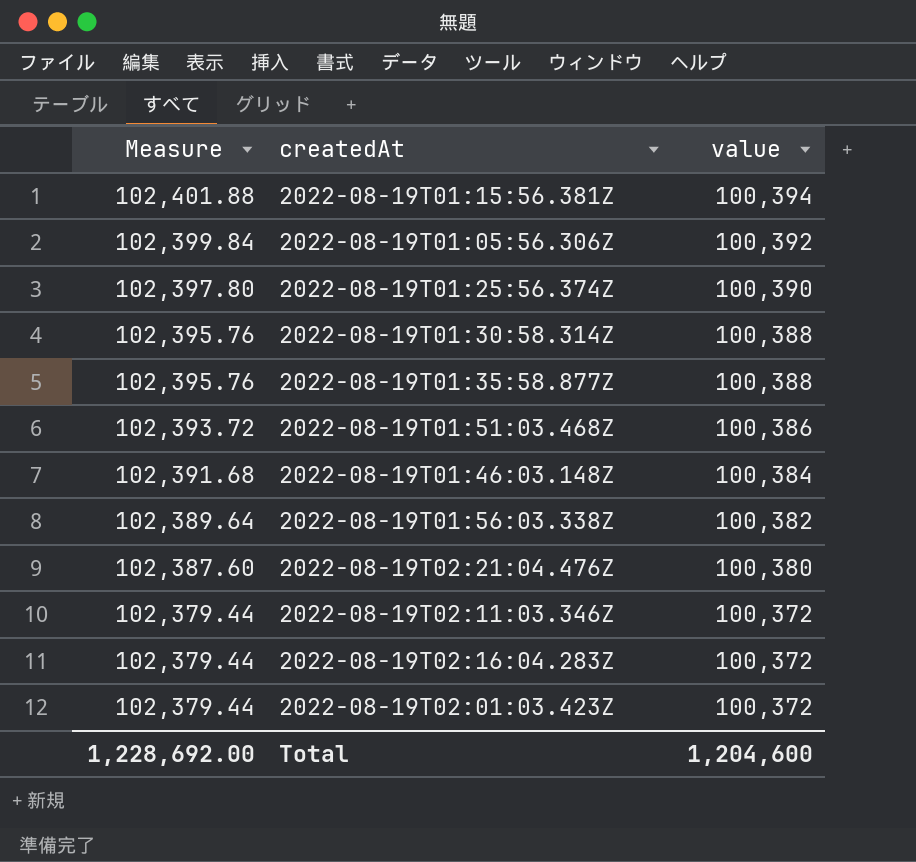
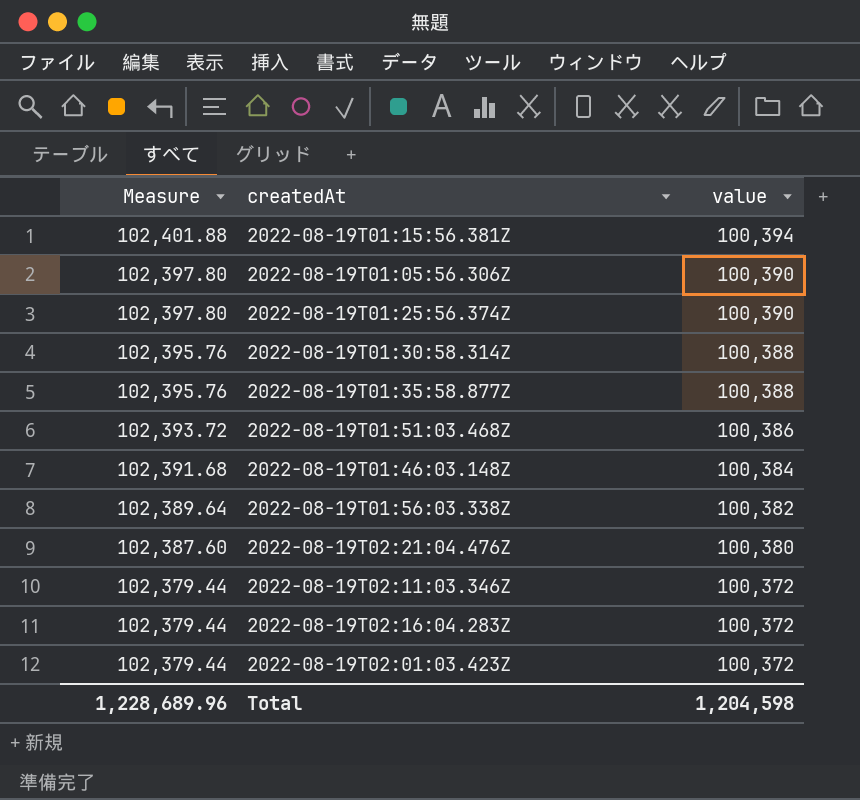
2022-08-19T01:05:56.306Z | Measure: 102,399.84 -> 102,397.80
2022-08-19T01:05:56.306Z | value: 100,392 -> 100,390
Total | Measure: 1,228,692.00 -> 1,228,689.96
Total | value: 1,204,600 -> 1,204,598

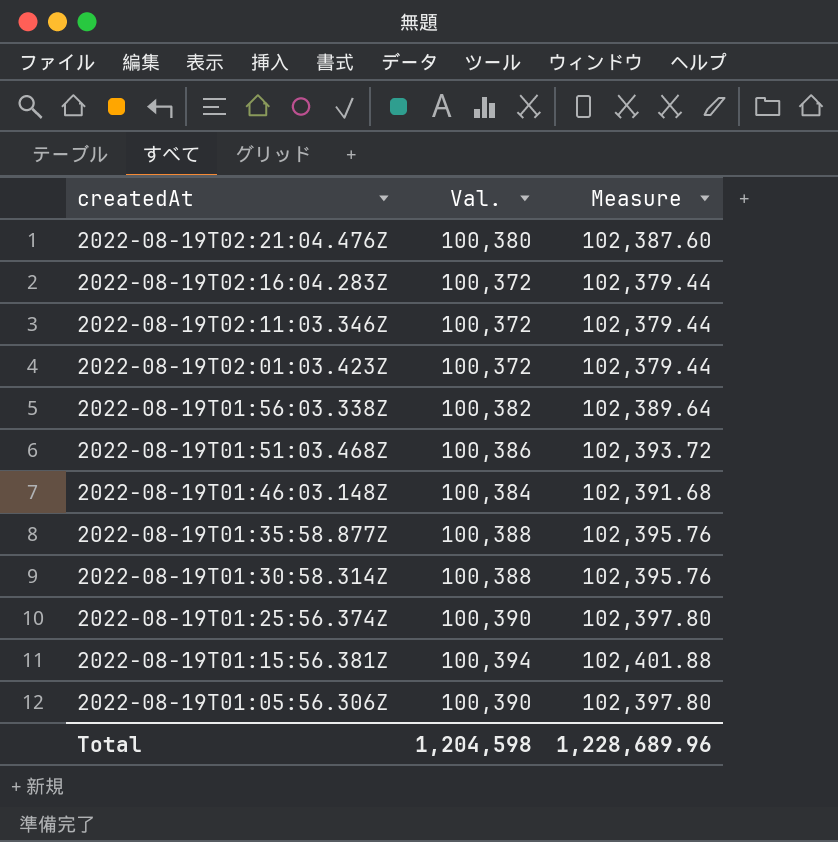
row order: Measure descending -> createdAt descending
column name: value -> Val.
column Measure | position: 1 -> 3

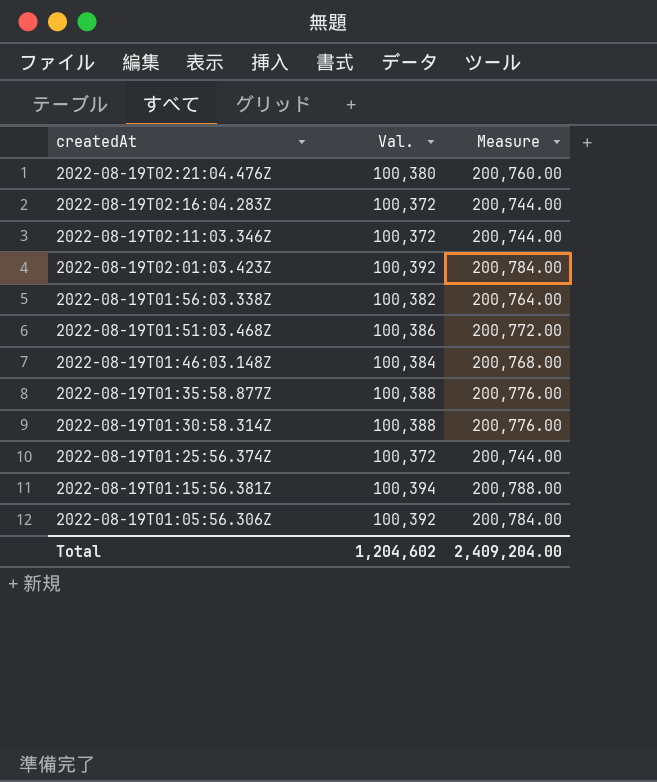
column Measure | formula: [Val.] * 1.02 -> [Val.] * 2
2022-08-19T02:01:03.423Z | Val.: 100,372 -> 100,392
2022-08-19T01:25:56.374Z | Val.: 100,390 -> 100,372
2022-08-19T01:05:56.306Z | Val.: 100,390 -> 100,392
Total | Val.: 1,204,598 -> 1,204,602
Total | Measure: 1,228,689.96 -> 2,409,204.00

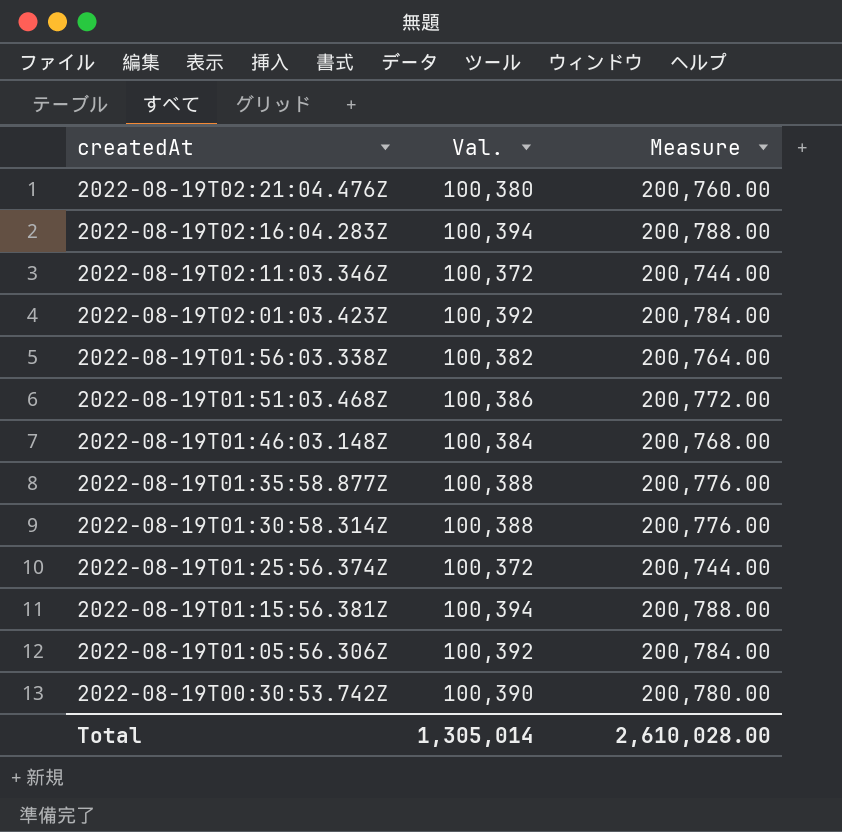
2022-08-19T02:16:04.283Z | Val.: 100,372 -> 100,394
2022-08-19T02:16:04.283Z | Measure: 200,744.00 -> 200,788.00
row 2022-08-19T00:30:53.742Z: none -> 100,390 | 200,780.00
Total | Val.: 1,204,602 -> 1,305,014
Total | Measure: 2,409,204.00 -> 2,610,028.00

